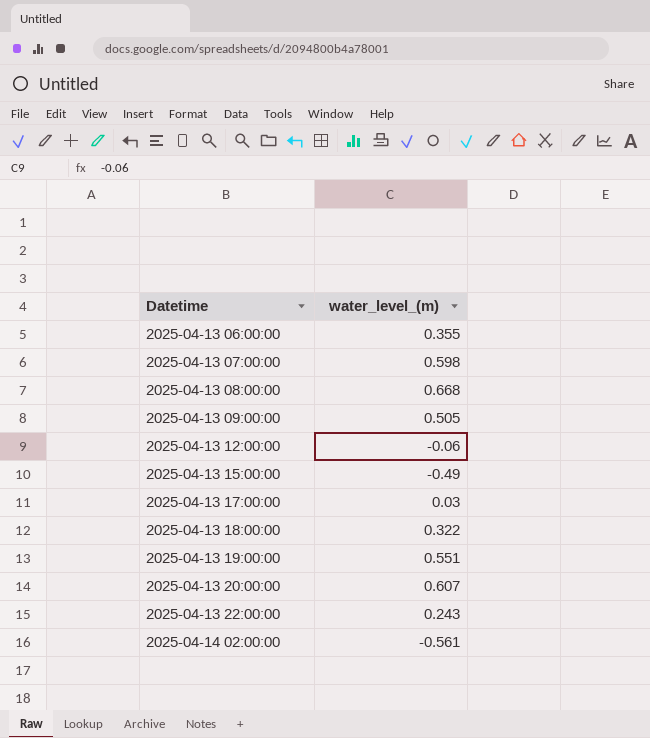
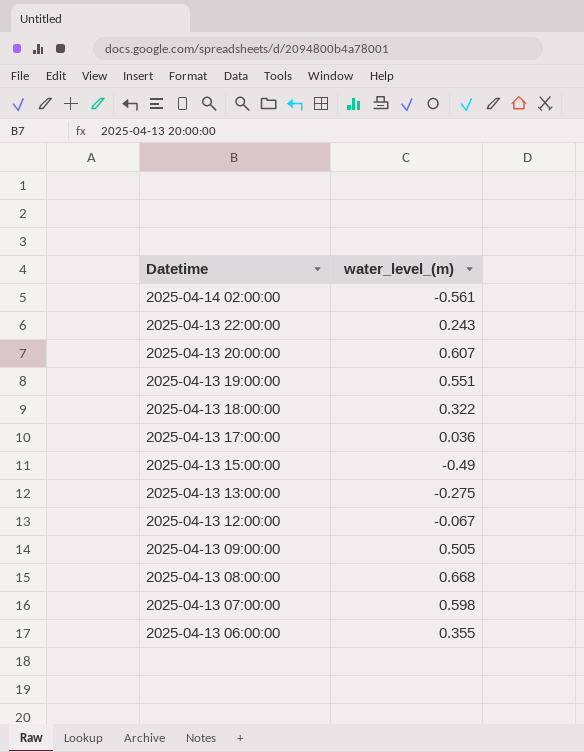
row order: Datetime ascending -> Datetime descending
2025-04-13 17:00:00 | water_level_(m): 0.03 -> 0.036
row 2025-04-13 13:00:00: none -> -0.275
2025-04-13 12:00:00 | water_level_(m): -0.06 -> -0.067

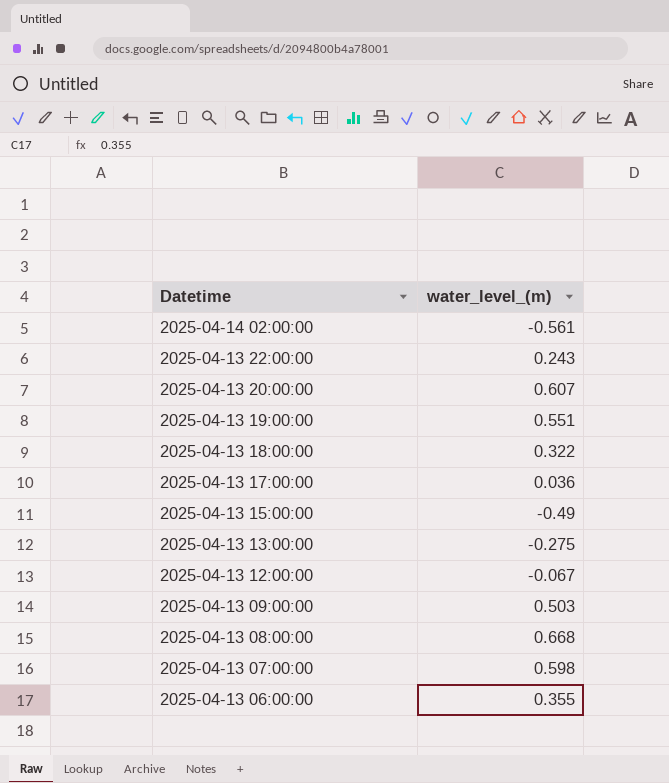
2025-04-13 09:00:00 | water_level_(m): 0.505 -> 0.503

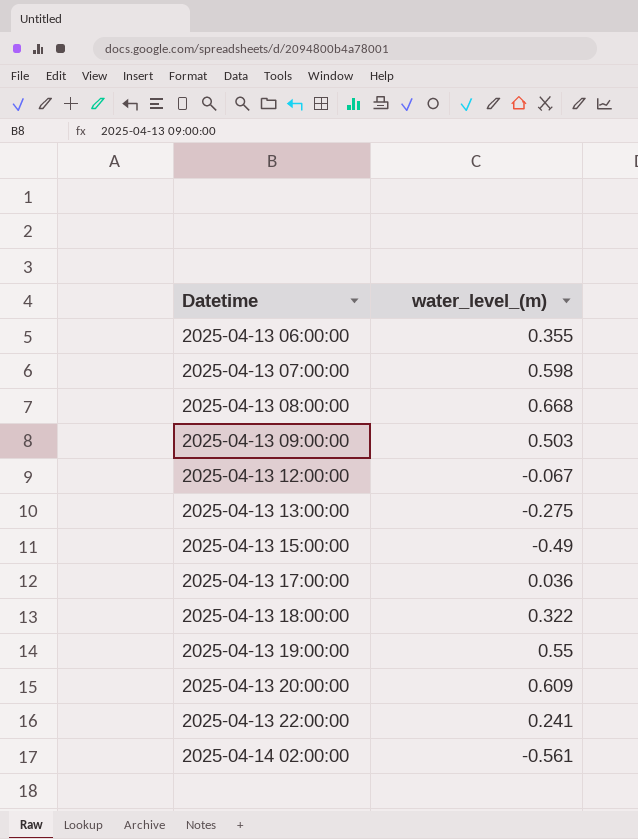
row order: Datetime descending -> Datetime ascending
2025-04-13 19:00:00 | water_level_(m): 0.551 -> 0.55
2025-04-13 20:00:00 | water_level_(m): 0.607 -> 0.609
2025-04-13 22:00:00 | water_level_(m): 0.243 -> 0.241

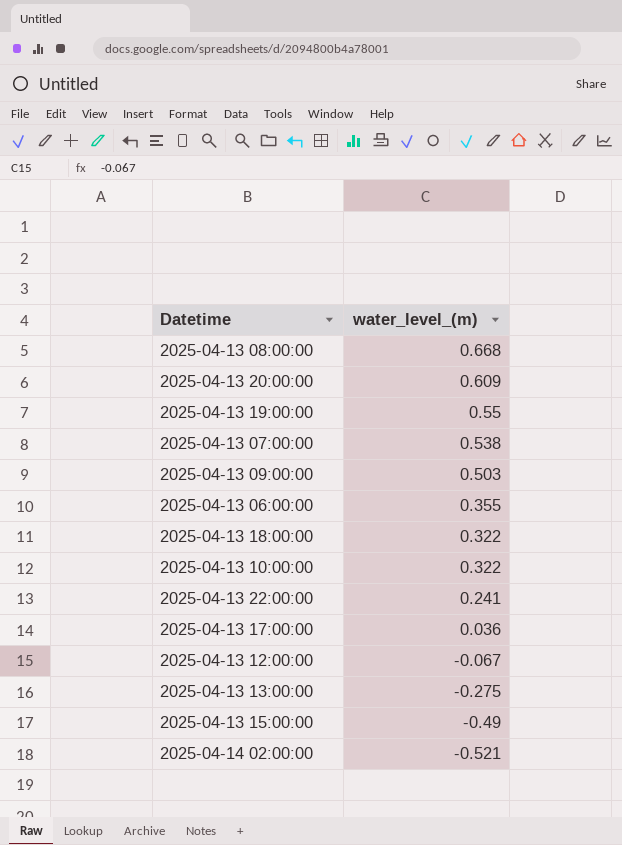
row order: Datetime ascending -> water_level_(m) descending
2025-04-13 07:00:00 | water_level_(m): 0.598 -> 0.538
row 2025-04-13 10:00:00: none -> 0.322
2025-04-14 02:00:00 | water_level_(m): -0.561 -> -0.521

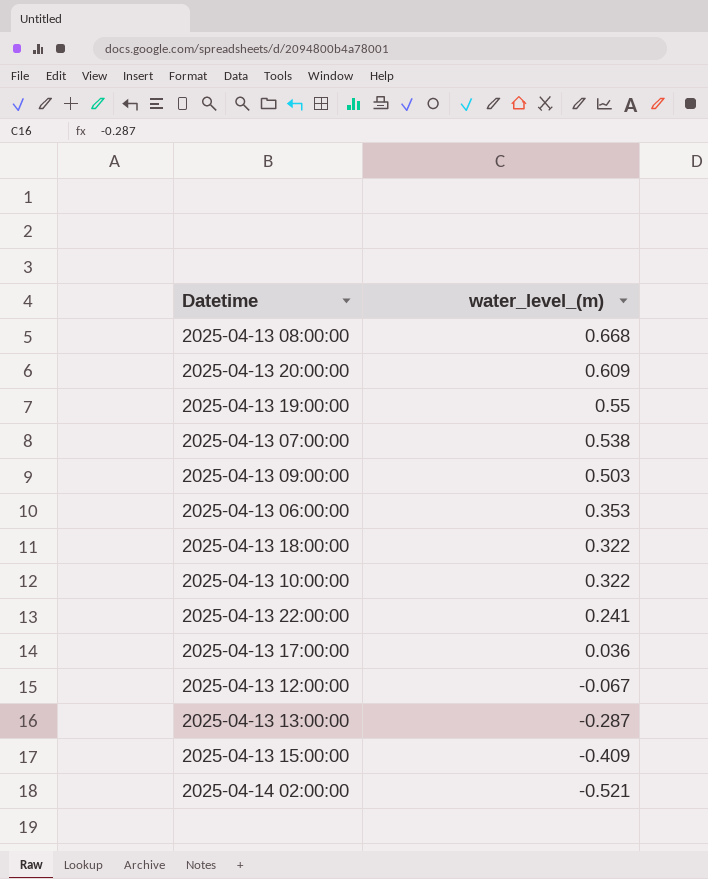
2025-04-13 06:00:00 | water_level_(m): 0.355 -> 0.353
2025-04-13 13:00:00 | water_level_(m): -0.275 -> -0.287
2025-04-13 15:00:00 | water_level_(m): -0.49 -> -0.409

